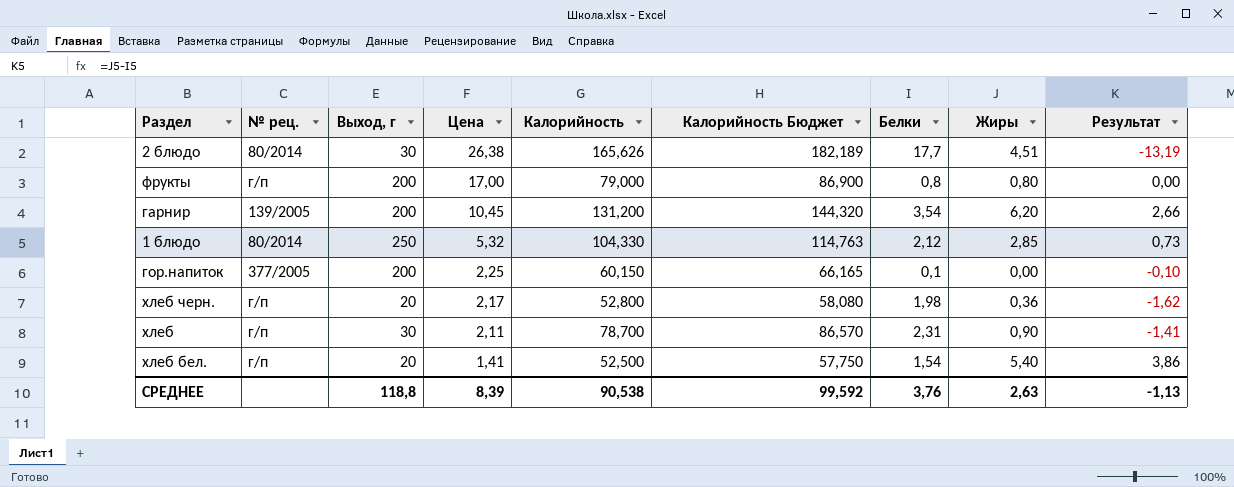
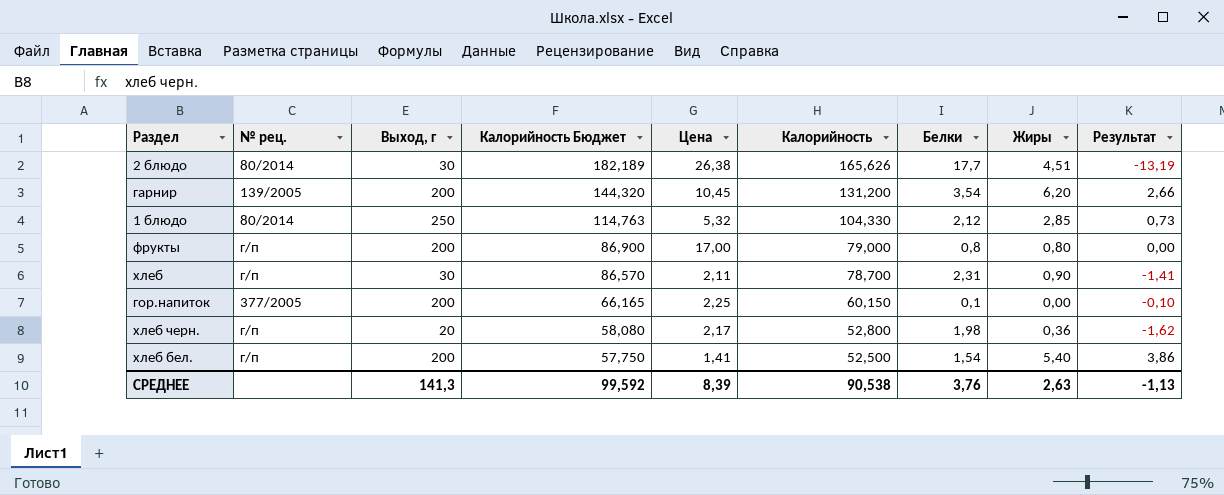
row order: Цена descending -> Калорийность Бюджет descending
column Калорийность Бюджет | position: 6 -> 4
хлеб бел. | Выход, г: 20 -> 200
СРЕДНЕЕ | Выход, г: 118,8 -> 141,3

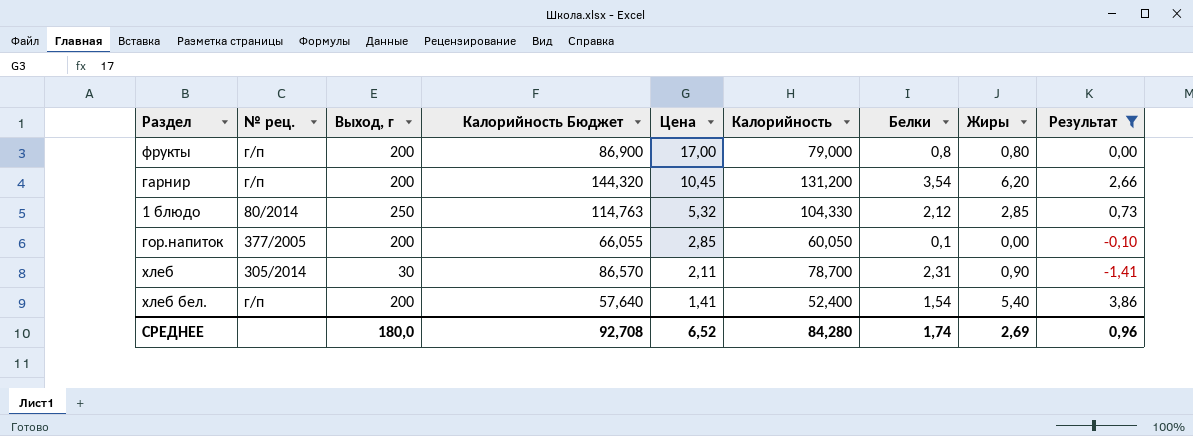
filter: none -> Результат >= -1,41
row order: Калорийность Бюджет descending -> Цена descending
гарнир | № рец.: 139/2005 -> г/п
гор.напиток | Калорийность Бюджет: 66,165 -> 66,055
гор.напиток | Цена: 2,25 -> 2,85
гор.напиток | Калорийность: 60,150 -> 60,050
хлеб | № рец.: г/п -> 305/2014
хлеб бел. | Калорийность Бюджет: 57,750 -> 57,640
хлеб бел. | Калорийность: 52,500 -> 52,400
СРЕДНЕЕ | Выход, г: 141,3 -> 180,0
СРЕДНЕЕ | Калорийность Бюджет: 99,592 -> 92,708
СРЕДНЕЕ | Цена: 8,39 -> 6,52
СРЕДНЕЕ | Калорийность: 90,538 -> 84,280
СРЕДНЕЕ | Белки: 3,76 -> 1,74
СРЕДНЕЕ | Жиры: 2,63 -> 2,69
СРЕДНЕЕ | Результат: -1,13 -> 0,96

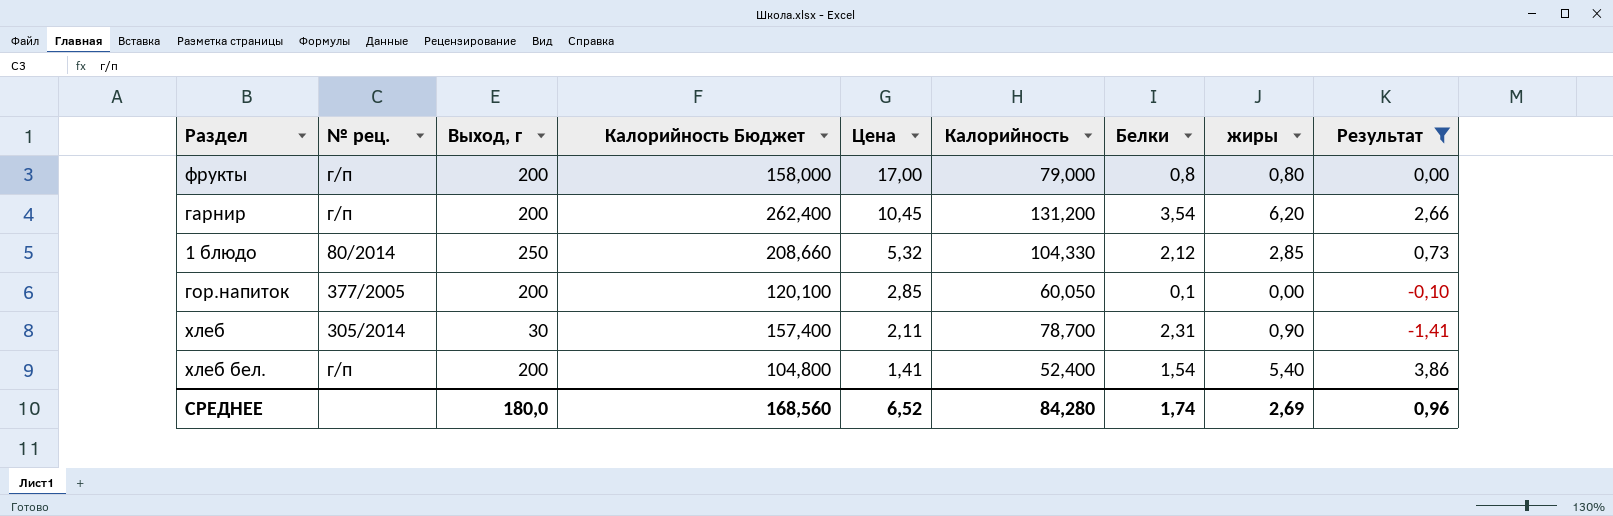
column Калорийность Бюджет | formula: [Калорийность] * 1,1 -> [Калорийность] * 2
column name: Жиры -> жиры
СРЕДНЕЕ | Калорийность Бюджет: 92,708 -> 168,560

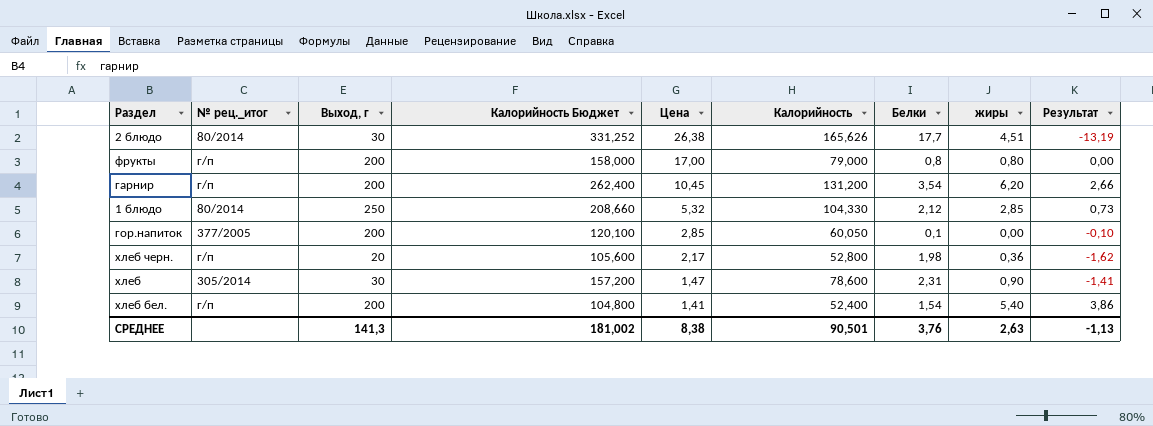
filter: Результат >= -1,41 -> none
column name: № рец. -> № рец._итог
хлеб | Калорийность Бюджет: 157,400 -> 157,200
хлеб | Цена: 2,11 -> 1,47
хлеб | Калорийность: 78,700 -> 78,600
СРЕДНЕЕ | Выход, г: 180,0 -> 141,3
СРЕДНЕЕ | Калорийность Бюджет: 168,560 -> 181,002
СРЕДНЕЕ | Цена: 6,52 -> 8,38
СРЕДНЕЕ | Калорийность: 84,280 -> 90,501
СРЕДНЕЕ | Белки: 1,74 -> 3,76
СРЕДНЕЕ | жиры: 2,69 -> 2,63
СРЕДНЕЕ | Результат: 0,96 -> -1,13

